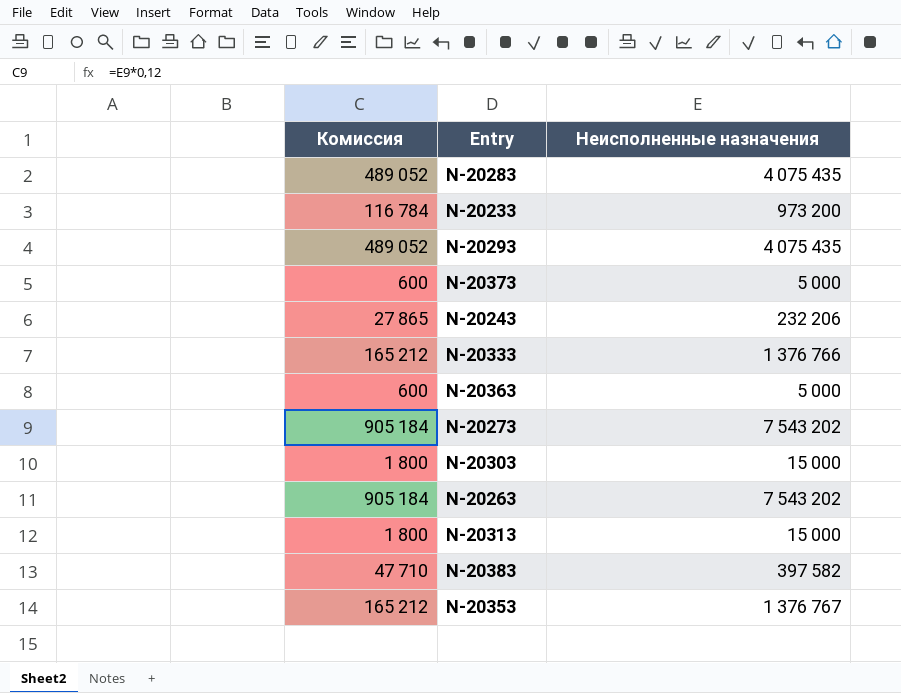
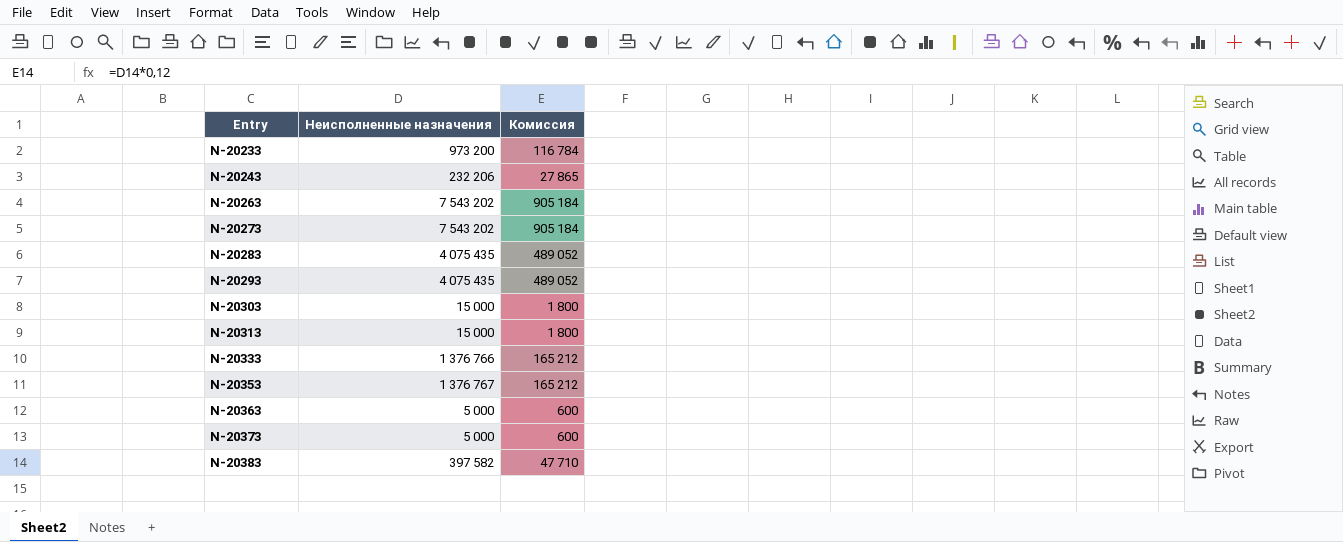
row order: none -> Entry ascending
column Комиссия | position: 1 -> 3

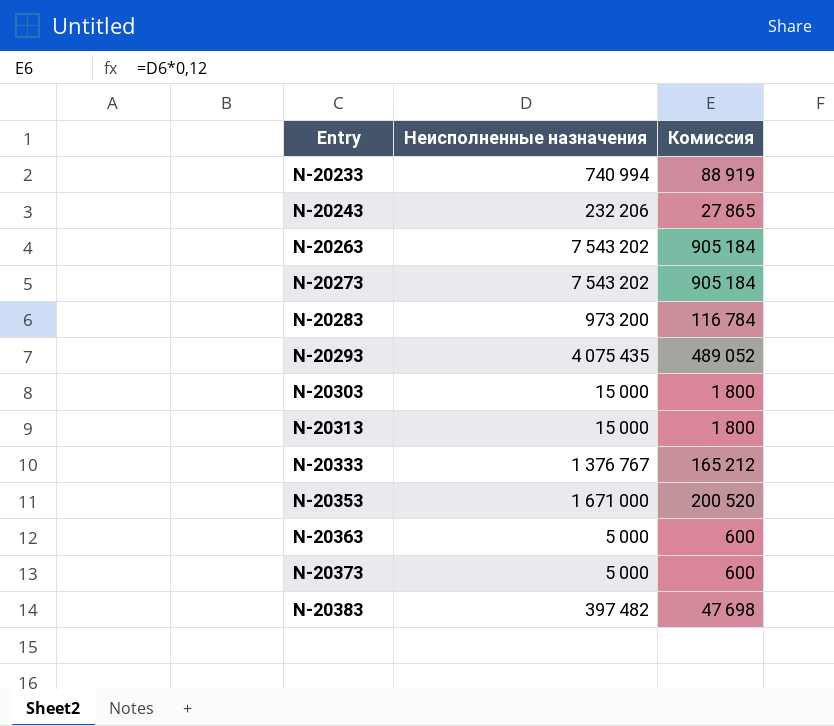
N-20233 | Неисполненные назначения: 973 200 -> 740 994
N-20233 | Комиссия: 116 784 -> 88 919
N-20283 | Неисполненные назначения: 4 075 435 -> 973 200
N-20283 | Комиссия: 489 052 -> 116 784
N-20333 | Неисполненные назначения: 1 376 766 -> 1 376 767
N-20353 | Неисполненные назначения: 1 376 767 -> 1 671 000
N-20353 | Комиссия: 165 212 -> 200 520
N-20383 | Неисполненные назначения: 397 582 -> 397 482
N-20383 | Комиссия: 47 710 -> 47 698

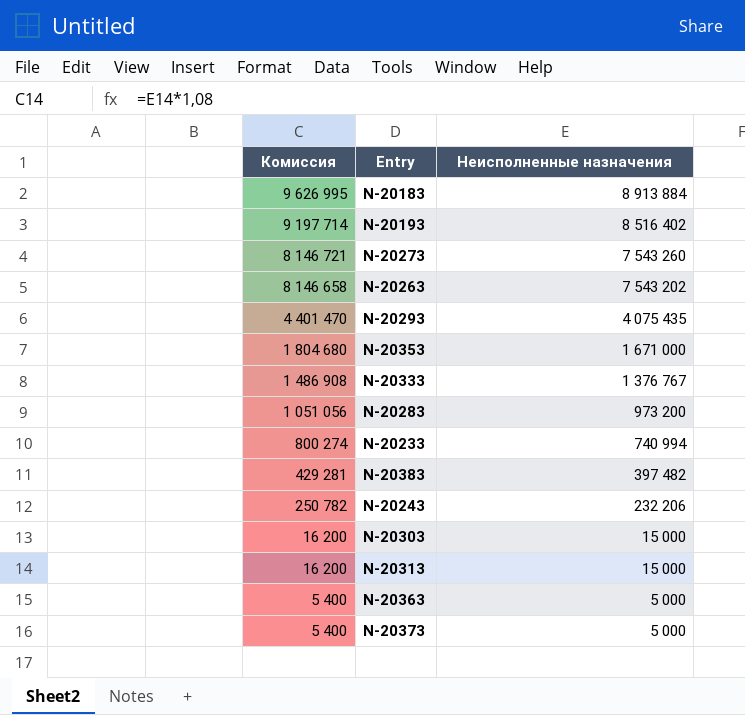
row order: Entry ascending -> Комиссия descending
column Комиссия | formula: [Неисполненные назначения] * 0,12 -> [Неисполненные назначения] * 1,08
column Комиссия | position: 3 -> 1
row N-20183: none -> 9 626 995 | 8 913 884
row N-20193: none -> 9 197 714 | 8 516 402
N-20273 | Неисполненные назначения: 7 543 202 -> 7 543 260

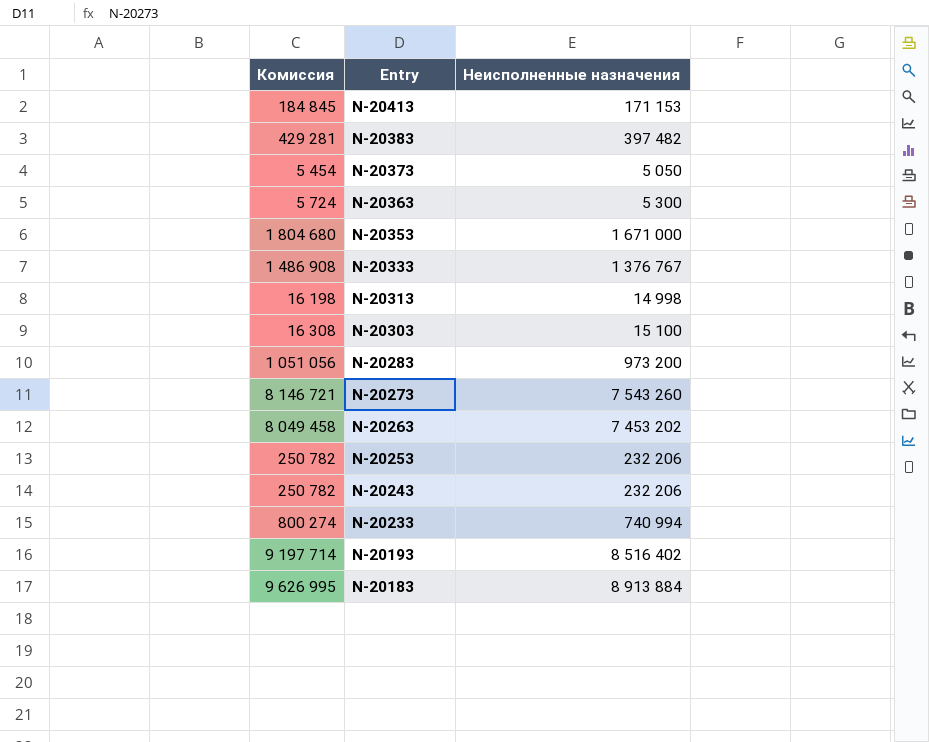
row order: Комиссия descending -> Entry descending
row N-20293: 4 401 470 | 4 075 435 -> none
row N-20413: none -> 184 845 | 171 153
N-20373 | Комиссия: 5 400 -> 5 454
N-20373 | Неисполненные назначения: 5 000 -> 5 050
N-20363 | Комиссия: 5 400 -> 5 724
N-20363 | Неисполненные назначения: 5 000 -> 5 300
N-20313 | Комиссия: 16 200 -> 16 198
N-20313 | Неисполненные назначения: 15 000 -> 14 998
N-20303 | Комиссия: 16 200 -> 16 308
N-20303 | Неисполненные назначения: 15 000 -> 15 100
N-20263 | Комиссия: 8 146 658 -> 8 049 458
N-20263 | Неисполненные назначения: 7 543 202 -> 7 453 202
row N-20253: none -> 250 782 | 232 206

